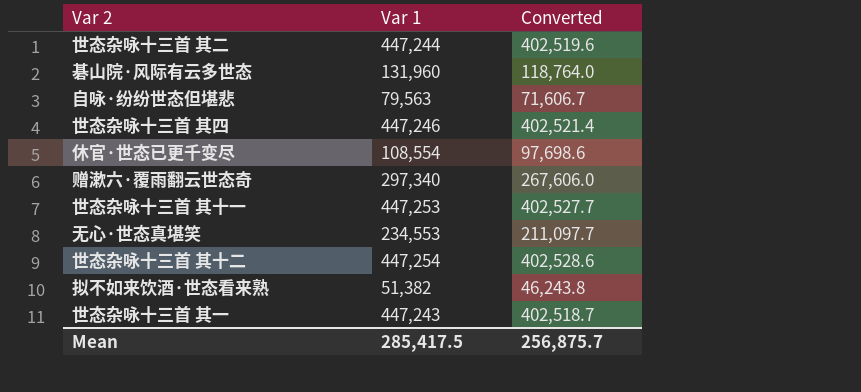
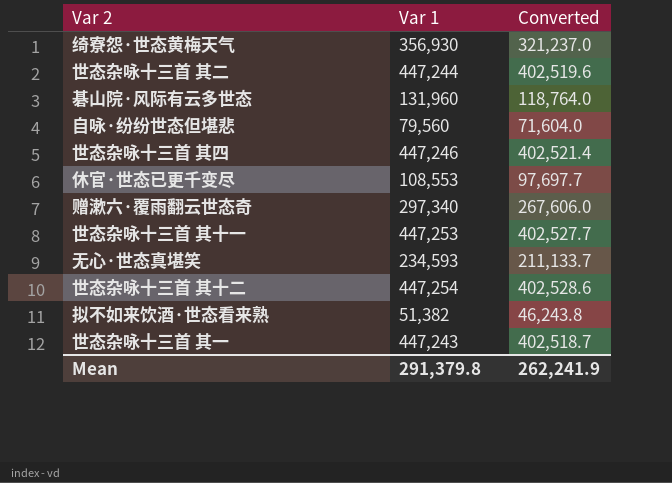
row 绮寮怨·世态黄梅天气: none -> 356,930 | 321,237.0
自咏·纷纷世态但堪悲 | Var 1: 79,563 -> 79,560
自咏·纷纷世态但堪悲 | Converted: 71,606.7 -> 71,604.0
休官·世态已更千变尽 | Var 1: 108,554 -> 108,553
休官·世态已更千变尽 | Converted: 97,698.6 -> 97,697.7
无心·世态真堪笑 | Var 1: 234,553 -> 234,593
无心·世态真堪笑 | Converted: 211,097.7 -> 211,133.7
Mean | Var 1: 285,417.5 -> 291,379.8
Mean | Converted: 256,875.7 -> 262,241.9

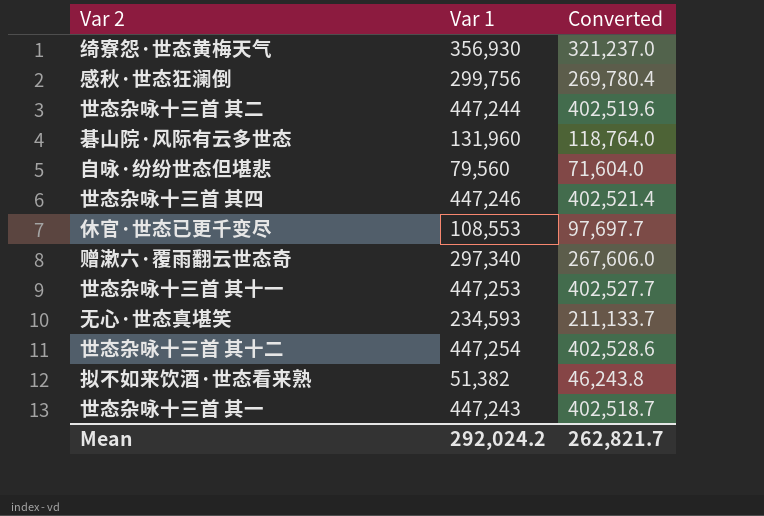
row 感秋·世态狂澜倒: none -> 299,756 | 269,780.4
Mean | Var 1: 291,379.8 -> 292,024.2
Mean | Converted: 262,241.9 -> 262,821.7

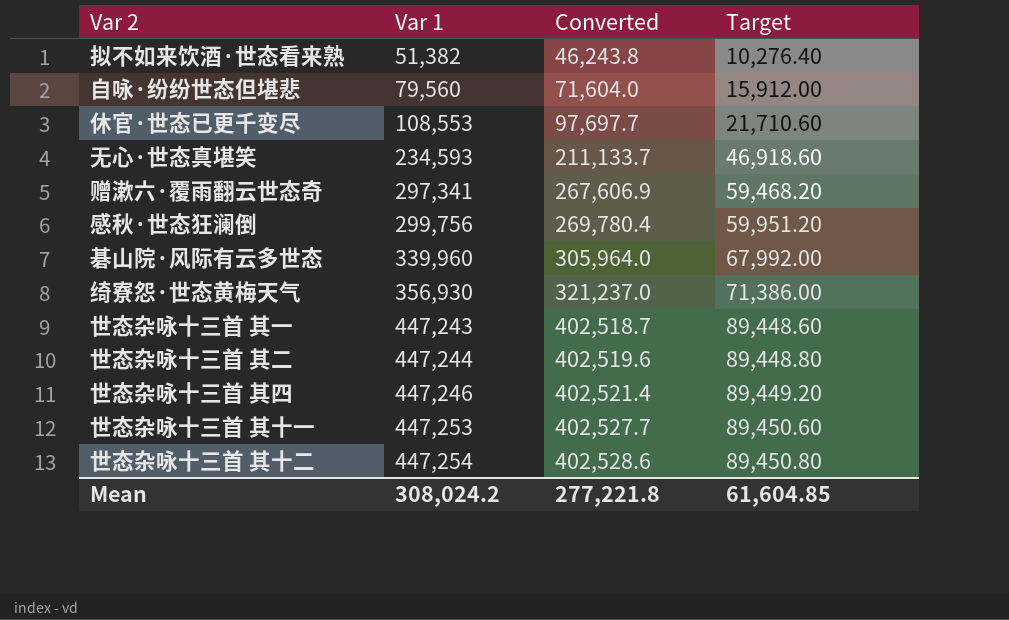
row order: none -> Var 1 ascending
column Target | formula: none -> [Var 1] * 0.2
赠漱六·覆雨翻云世态奇 | Var 1: 297,340 -> 297,341
赠漱六·覆雨翻云世态奇 | Converted: 267,606.0 -> 267,606.9
碁山院·风际有云多世态 | Var 1: 131,960 -> 339,960
碁山院·风际有云多世态 | Converted: 118,764.0 -> 305,964.0
Mean | Var 1: 292,024.2 -> 308,024.2
Mean | Converted: 262,821.7 -> 277,221.8

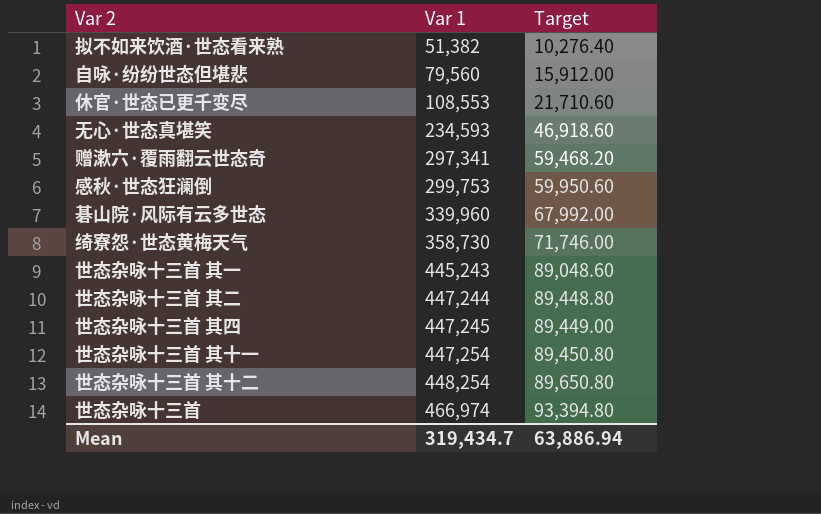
column Converted | formula: [Var 1] * 0.9 -> none
感秋·世态狂澜倒 | Var 1: 299,756 -> 299,753
感秋·世态狂澜倒 | Target: 59,951.20 -> 59,950.60
绮寮怨·世态黄梅天气 | Var 1: 356,930 -> 358,730
绮寮怨·世态黄梅天气 | Target: 71,386.00 -> 71,746.00
世态杂咏十三首 其一 | Var 1: 447,243 -> 445,243
世态杂咏十三首 其一 | Target: 89,448.60 -> 89,048.60
世态杂咏十三首 其四 | Var 1: 447,246 -> 447,245
世态杂咏十三首 其四 | Target: 89,449.20 -> 89,449.00
世态杂咏十三首 其十一 | Var 1: 447,253 -> 447,254
世态杂咏十三首 其十一 | Target: 89,450.60 -> 89,450.80
世态杂咏十三首 其十二 | Var 1: 447,254 -> 448,254
世态杂咏十三首 其十二 | Target: 89,450.80 -> 89,650.80
row 世态杂咏十三首: none -> 466,974 | 93,394.80
Mean | Var 1: 308,024.2 -> 319,434.7
Mean | Target: 61,604.85 -> 63,886.94

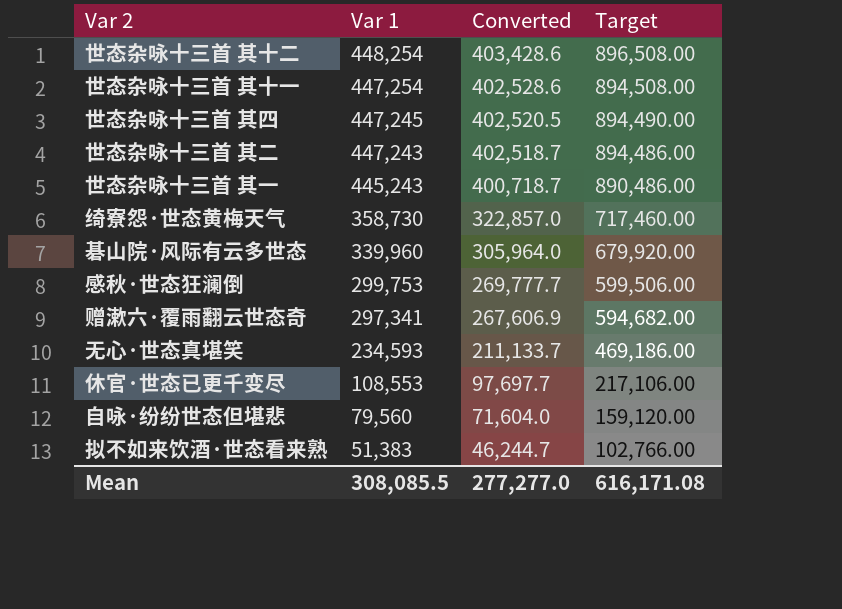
row order: Var 1 ascending -> Var 1 descending
column Converted | formula: none -> [Var 1] * 0.9
column Target | formula: [Var 1] * 0.2 -> [Var 1] * 2
row 世态杂咏十三首: 466,974 | 93,394.80 -> none
世态杂咏十三首 其二 | Var 1: 447,244 -> 447,243
拟不如来饮酒·世态看来熟 | Var 1: 51,382 -> 51,383
Mean | Var 1: 319,434.7 -> 308,085.5
Mean | Target: 63,886.94 -> 616,171.08

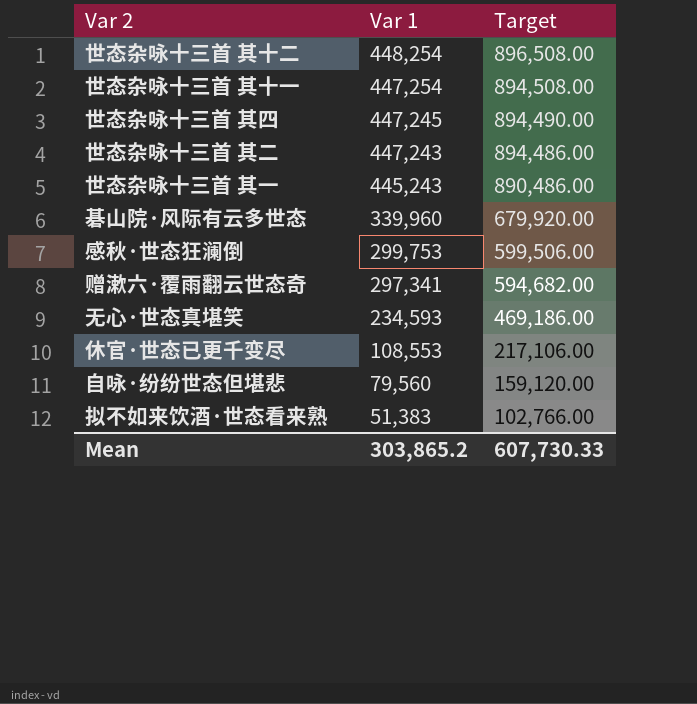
column Converted | formula: [Var 1] * 0.9 -> none
row 绮寮怨·世态黄梅天气: 358,730 | 322,857.0 | 717,460.00 -> none
Mean | Var 1: 308,085.5 -> 303,865.2
Mean | Target: 616,171.08 -> 607,730.33

